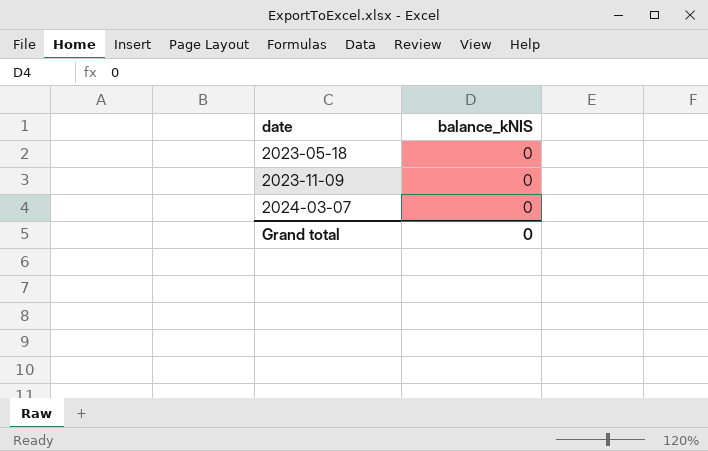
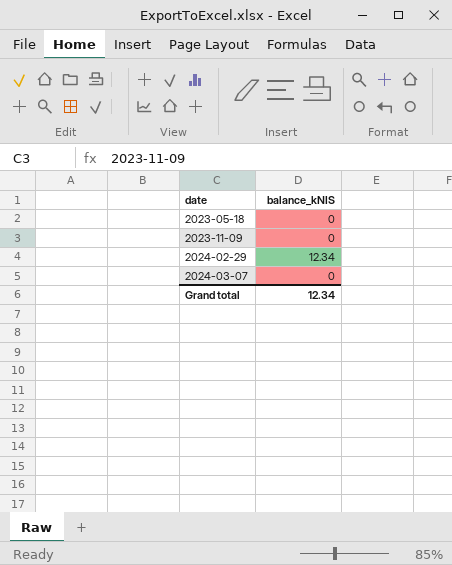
row 2024-02-29: none -> 12.34
Grand total | balance_kNIS: 0 -> 12.34

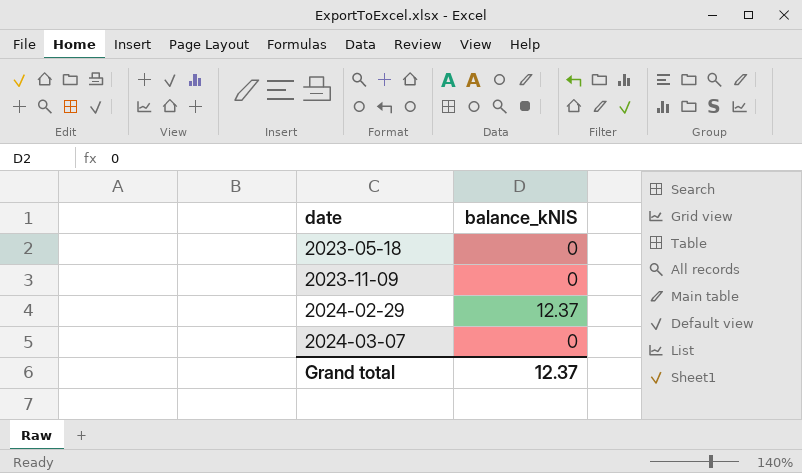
2024-02-29 | balance_kNIS: 12.34 -> 12.37
Grand total | balance_kNIS: 12.34 -> 12.37

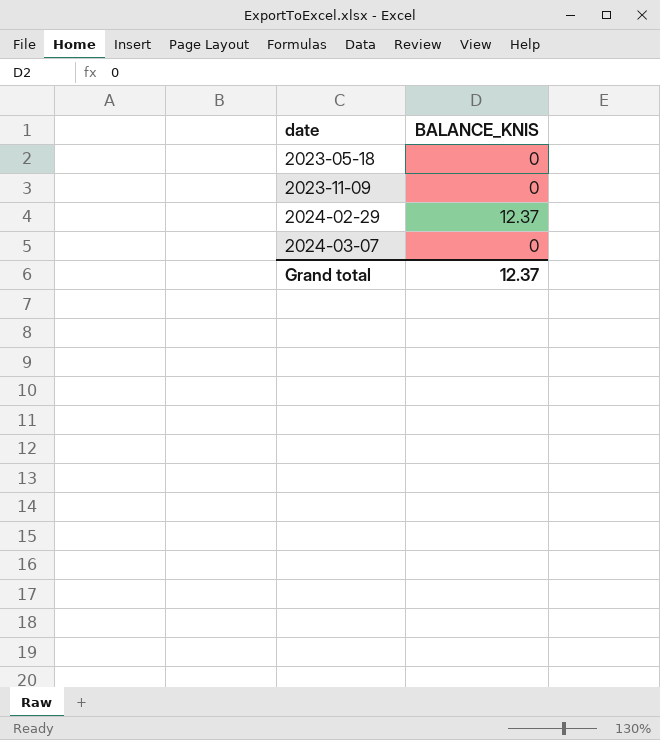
column name: balance_kNIS -> BALANCE_KNIS

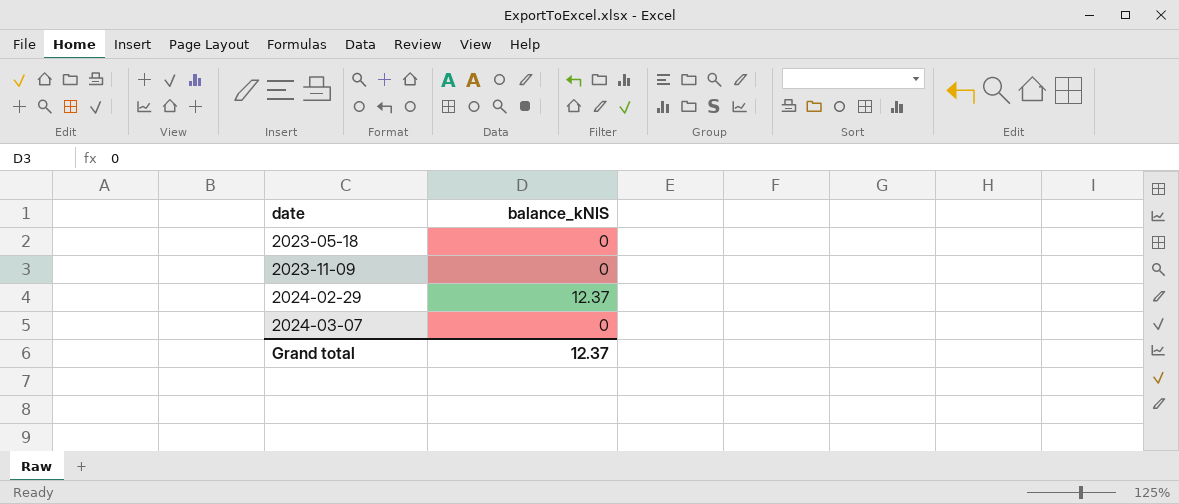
column name: BALANCE_KNIS -> balance_kNIS

